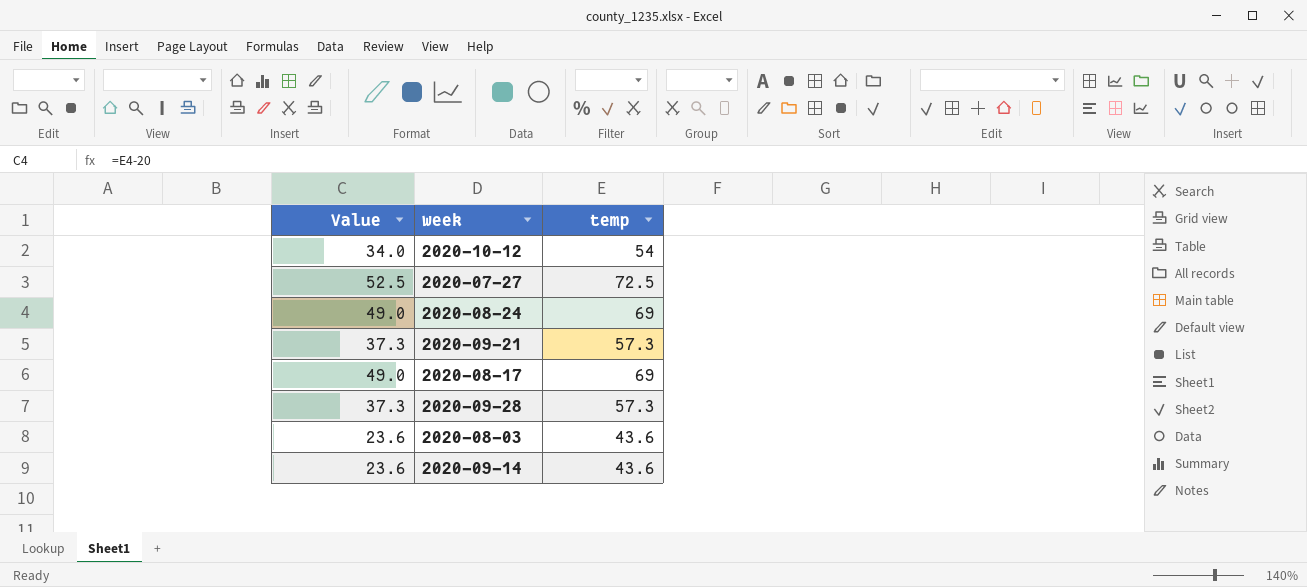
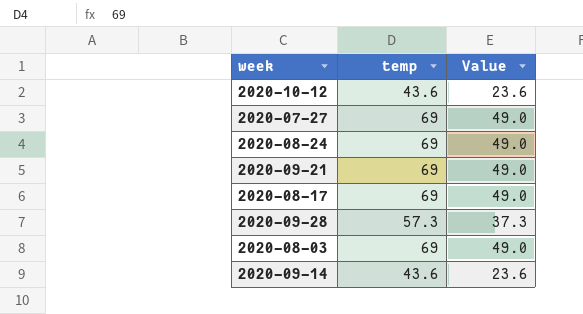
column Value | position: 1 -> 3
2020-10-12 | temp: 54 -> 43.6
2020-10-12 | Value: 34.0 -> 23.6
2020-07-27 | temp: 72.5 -> 69
2020-07-27 | Value: 52.5 -> 49.0
2020-09-21 | temp: 57.3 -> 69
2020-09-21 | Value: 37.3 -> 49.0
2020-08-03 | temp: 43.6 -> 69
2020-08-03 | Value: 23.6 -> 49.0

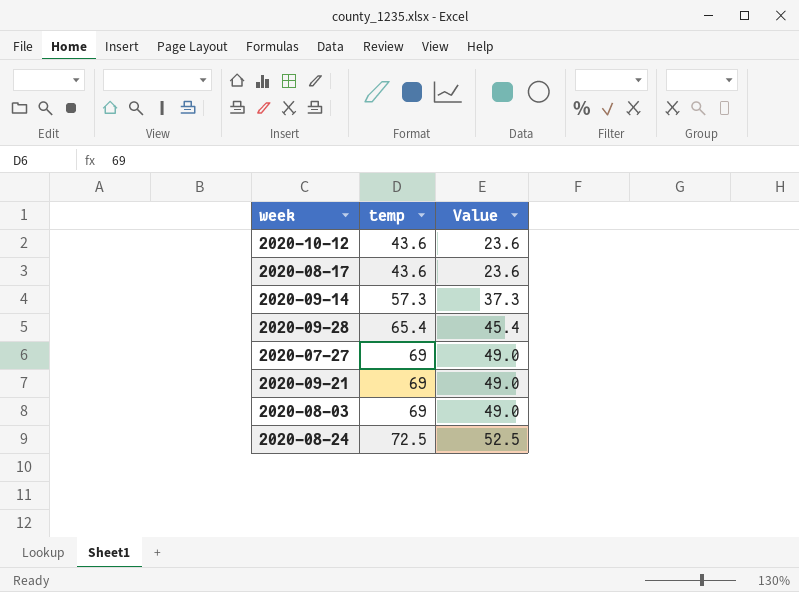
row order: none -> temp ascending
2020-08-17 | temp: 69 -> 43.6
2020-08-17 | Value: 49.0 -> 23.6
2020-09-14 | temp: 43.6 -> 57.3
2020-09-14 | Value: 23.6 -> 37.3
2020-09-28 | temp: 57.3 -> 65.4
2020-09-28 | Value: 37.3 -> 45.4
2020-08-24 | temp: 69 -> 72.5
2020-08-24 | Value: 49.0 -> 52.5

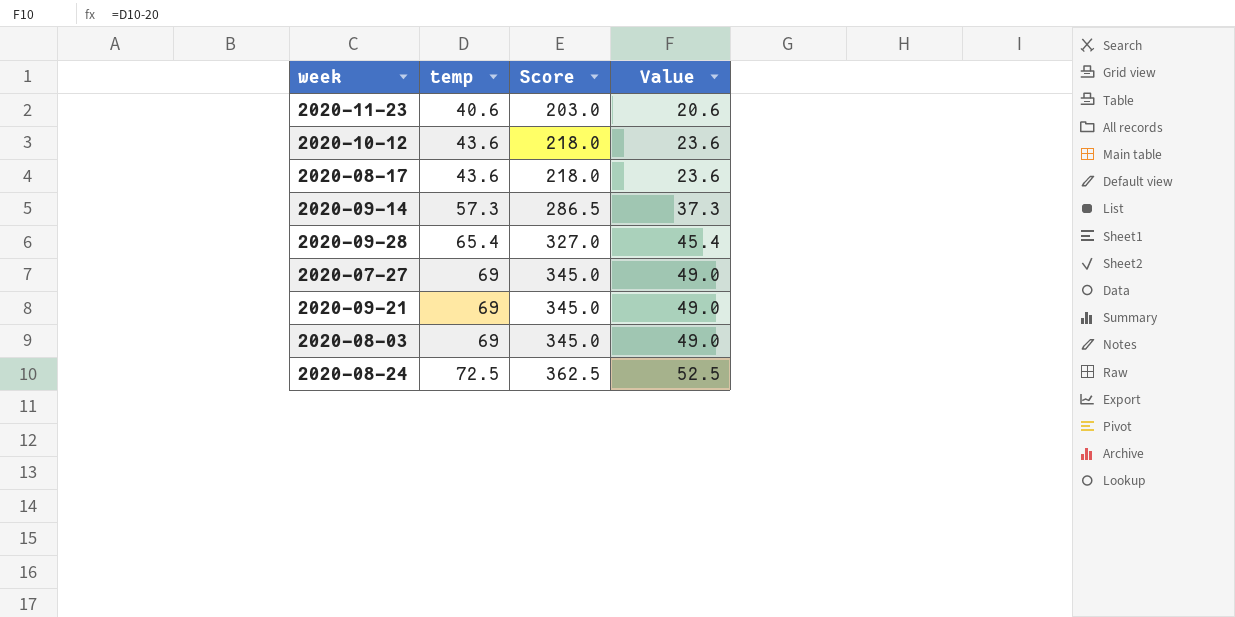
column Score | formula: none -> [temp] * 5
row 2020-11-23: none -> 40.6 | 203.0 | 20.6

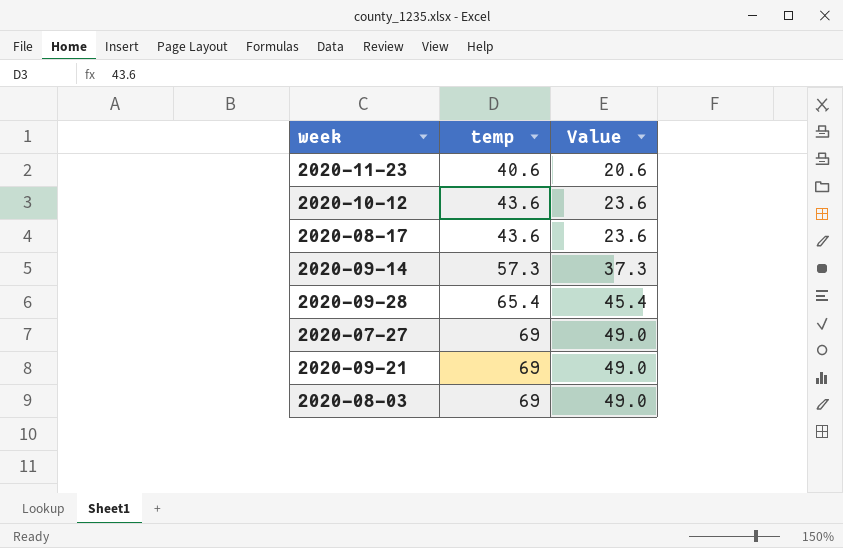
column Score | formula: [temp] * 5 -> none
row 2020-08-24: 72.5 | 362.5 | 52.5 -> none

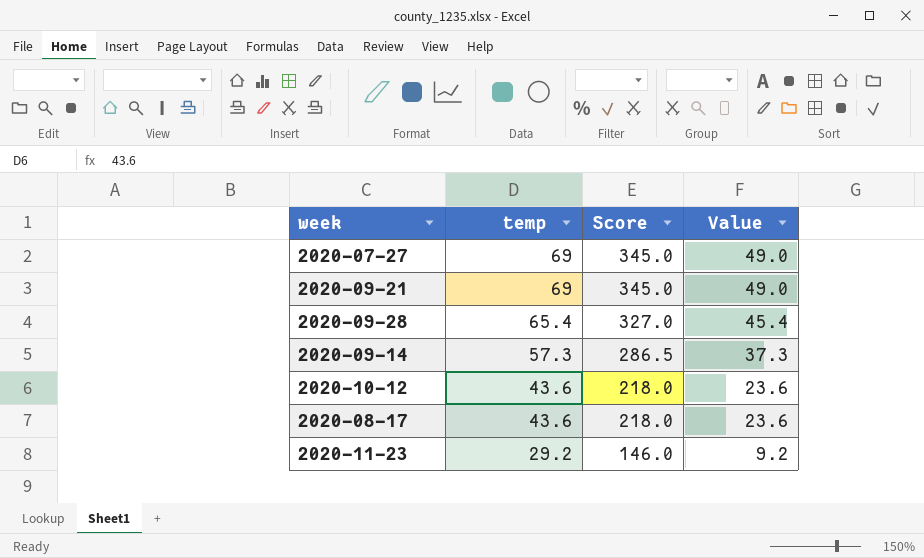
row order: temp ascending -> temp descending
column Score | formula: none -> [temp] * 5
row 2020-08-03: 69 | 49.0 -> none
2020-11-23 | temp: 40.6 -> 29.2
2020-11-23 | Value: 20.6 -> 9.2

